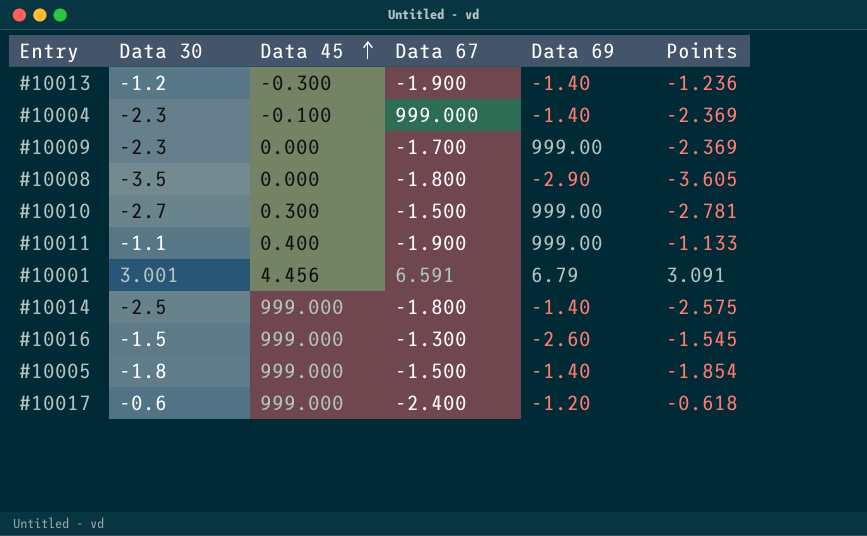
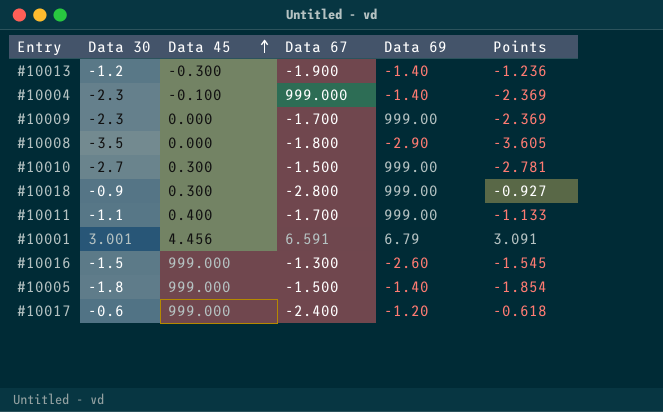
row #10014: -2.5 | 999.000 | -1.800 | -1.40 | -2.575 -> none
row #10018: none -> -0.9 | 0.300 | -2.800 | 999.00 | -0.927
#10011 | Data 67: -1.900 -> -1.700

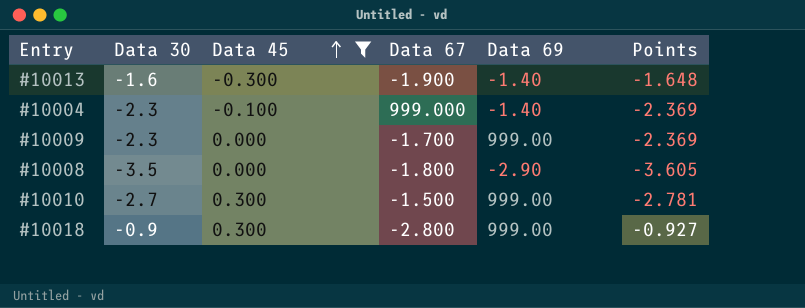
filter: none -> Data 45 <= 0.300
#10013 | Data 30: -1.2 -> -1.6
#10013 | Points: -1.236 -> -1.648

